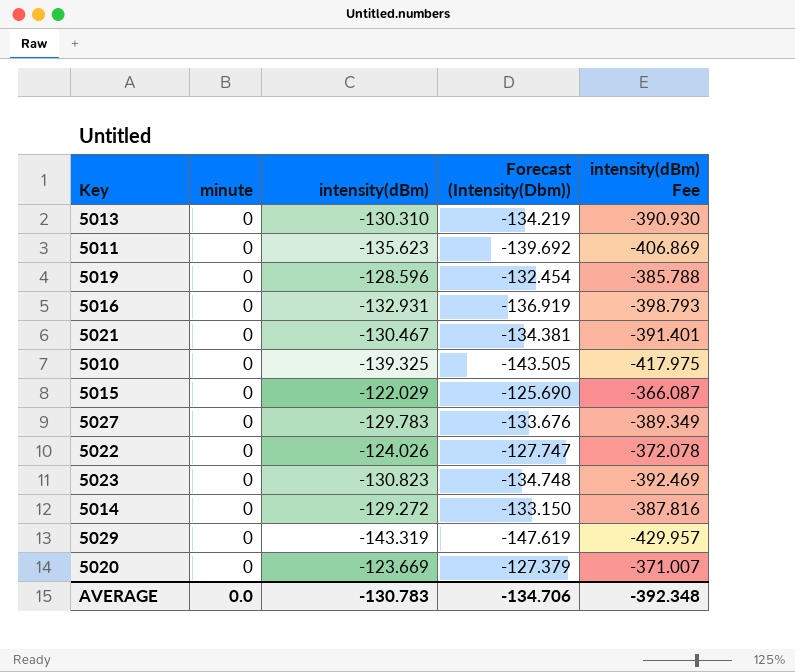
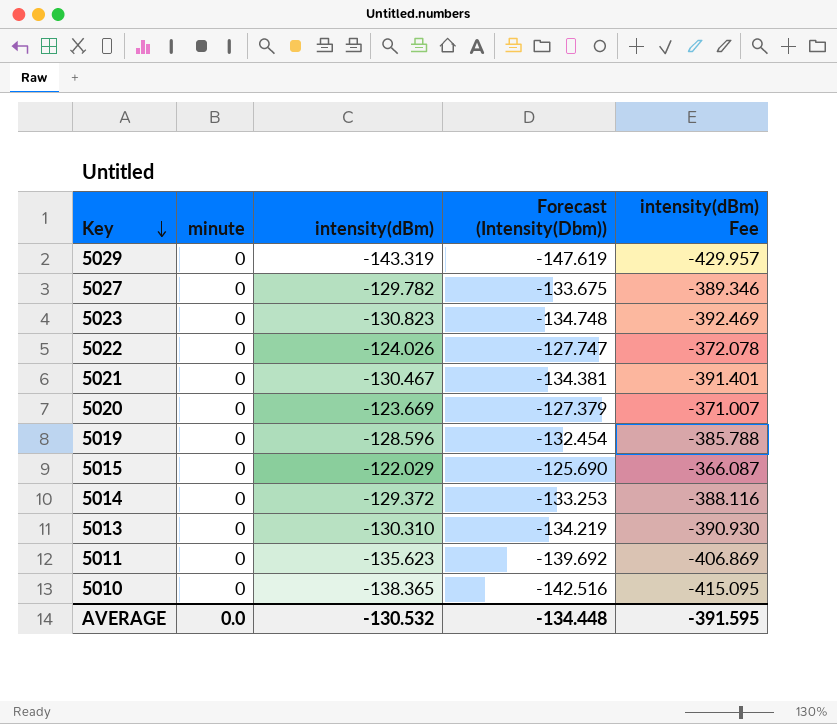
row order: none -> Key descending
row 5016: 0 | -132.931 | -136.919 | -398.793 -> none
5027 | intensity(dBm): -129.783 -> -129.782
5027 | Forecast (Intensity(Dbm)): -133.676 -> -133.675
5027 | intensity(dBm) Fee: -389.349 -> -389.346
5014 | intensity(dBm): -129.272 -> -129.372
5014 | Forecast (Intensity(Dbm)): -133.150 -> -133.253
5014 | intensity(dBm) Fee: -387.816 -> -388.116
5010 | intensity(dBm): -139.325 -> -138.365
5010 | Forecast (Intensity(Dbm)): -143.505 -> -142.516
5010 | intensity(dBm) Fee: -417.975 -> -415.095
AVERAGE | intensity(dBm): -130.783 -> -130.532
AVERAGE | Forecast (Intensity(Dbm)): -134.706 -> -134.448
AVERAGE | intensity(dBm) Fee: -392.348 -> -391.595

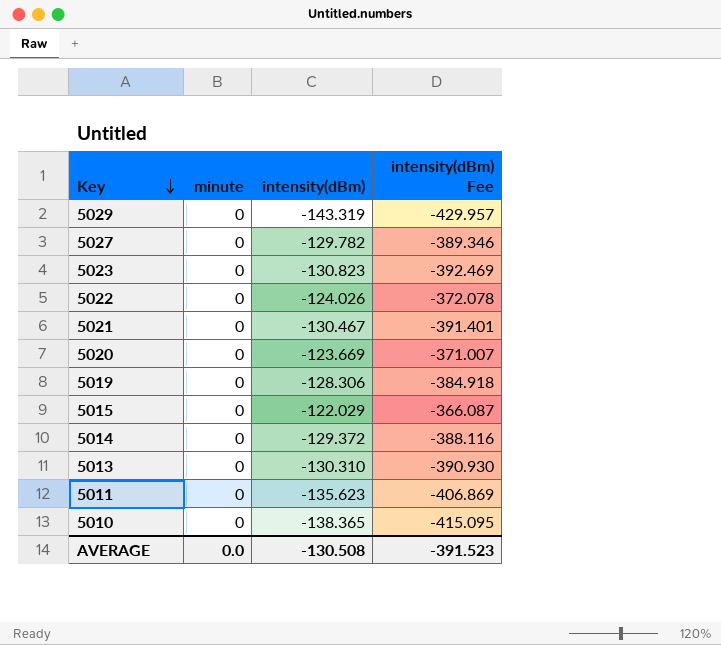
column Forecast (Intensity(Dbm)) | formula: [intensity(dBm)] * 1.03 -> none
5019 | intensity(dBm): -128.596 -> -128.306
5019 | intensity(dBm) Fee: -385.788 -> -384.918
AVERAGE | intensity(dBm): -130.532 -> -130.508
AVERAGE | intensity(dBm) Fee: -391.595 -> -391.523

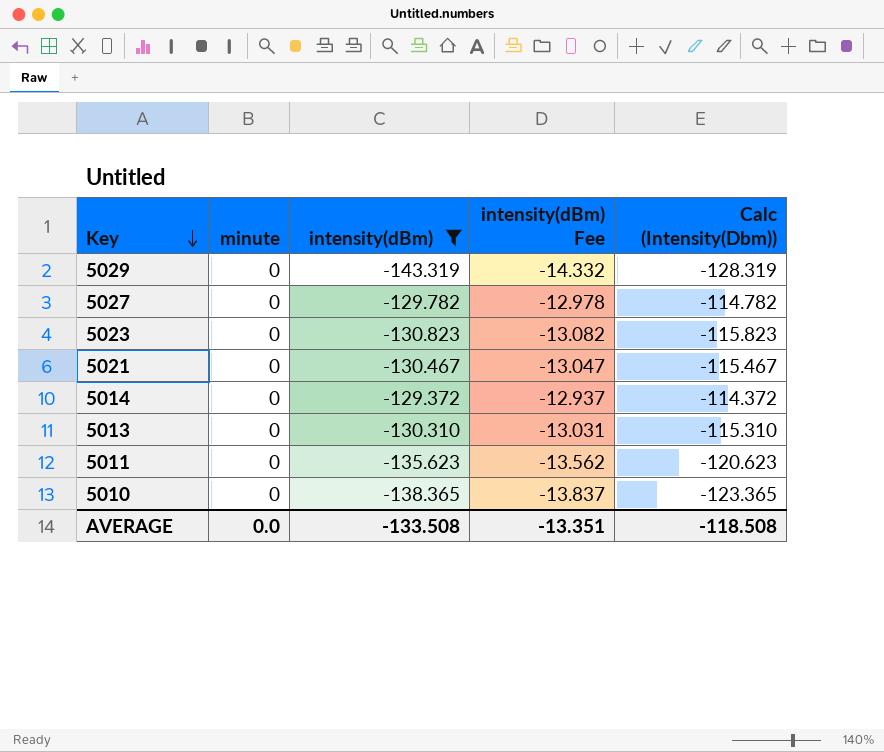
filter: none -> intensity(dBm) <= -129.372
column intensity(dBm) Fee | formula: [intensity(dBm)] * 3 -> [intensity(dBm)] * 0.1
column Calc (Intensity(Dbm)) | formula: none -> [intensity(dBm)] + 15
AVERAGE | intensity(dBm): -130.508 -> -133.508
AVERAGE | intensity(dBm) Fee: -391.523 -> -13.351

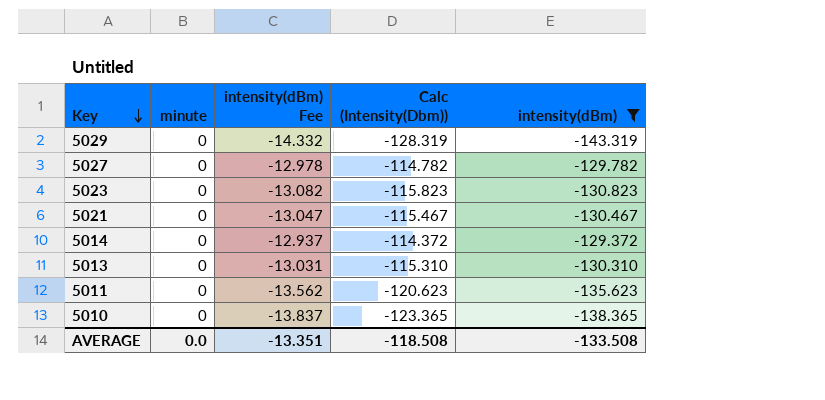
column intensity(dBm) | position: 3 -> 5

